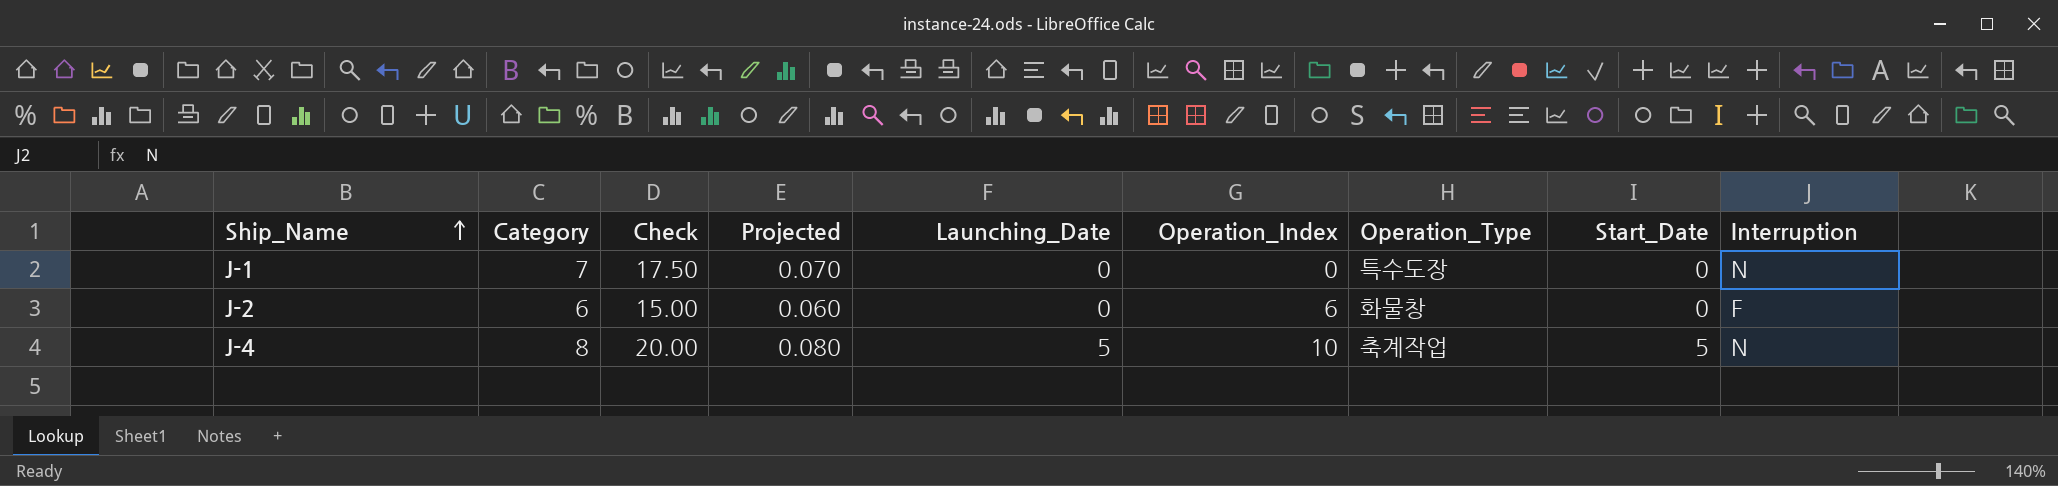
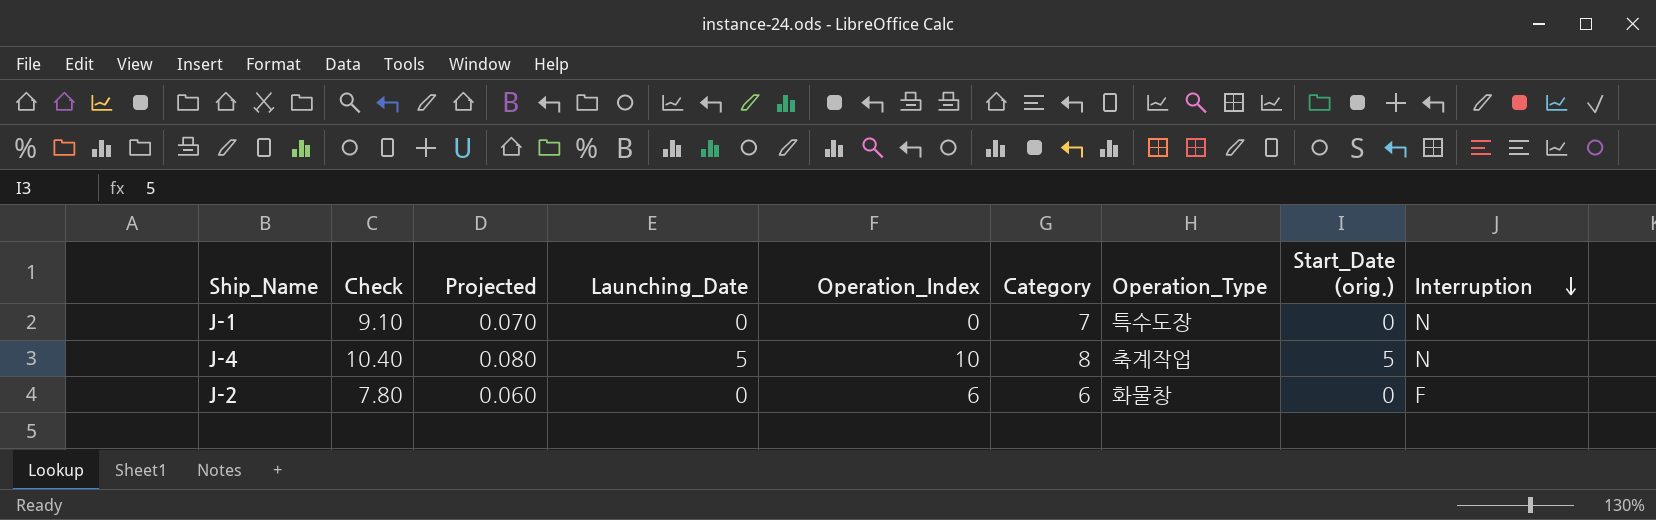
row order: Ship_Name ascending -> Interruption descending
column Check | formula: [Category] * 2.5 -> [Category] * 1.3
column Category | position: 2 -> 6
column name: Start_Date -> Start_Date (orig.)

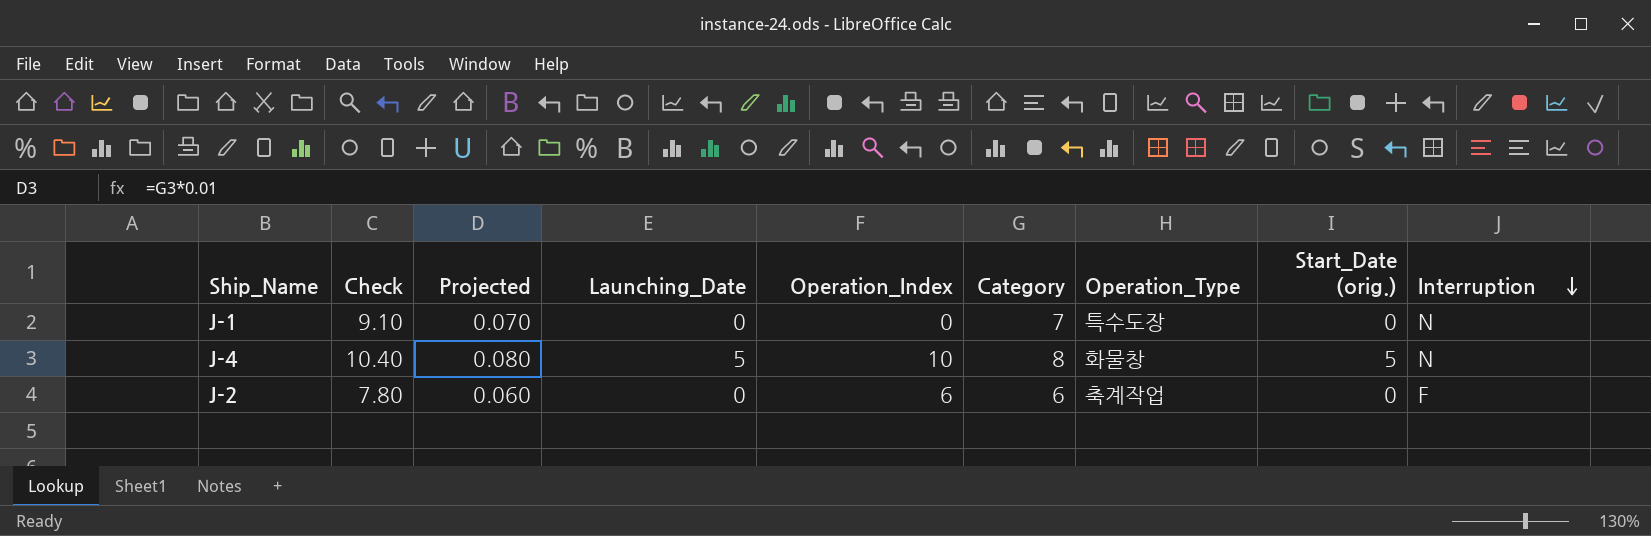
J-4 | Operation_Type: 축계작업 -> 화물창
J-2 | Operation_Type: 화물창 -> 축계작업

